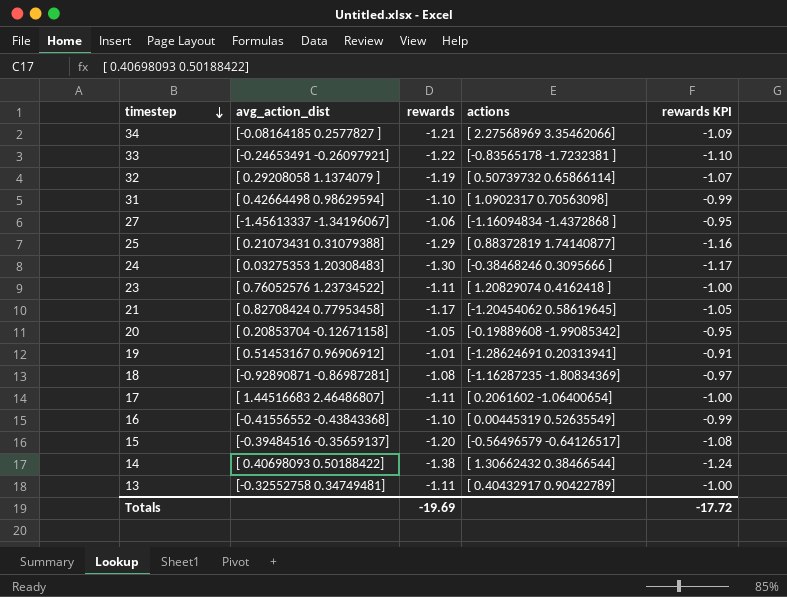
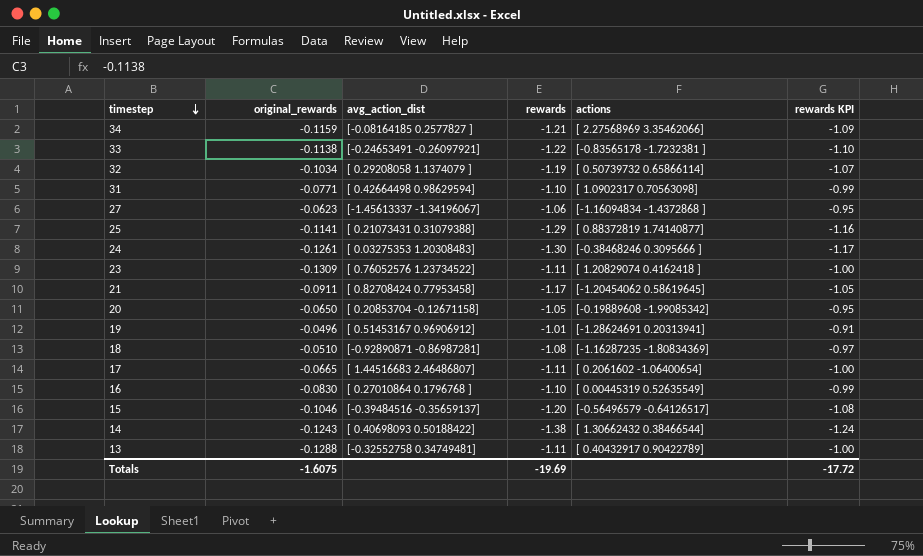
column original_rewards | position: none -> 2
16 | avg_action_dist: [-0.41556552 -0.43843368] -> [ 0.27010864 0.1796768 ]

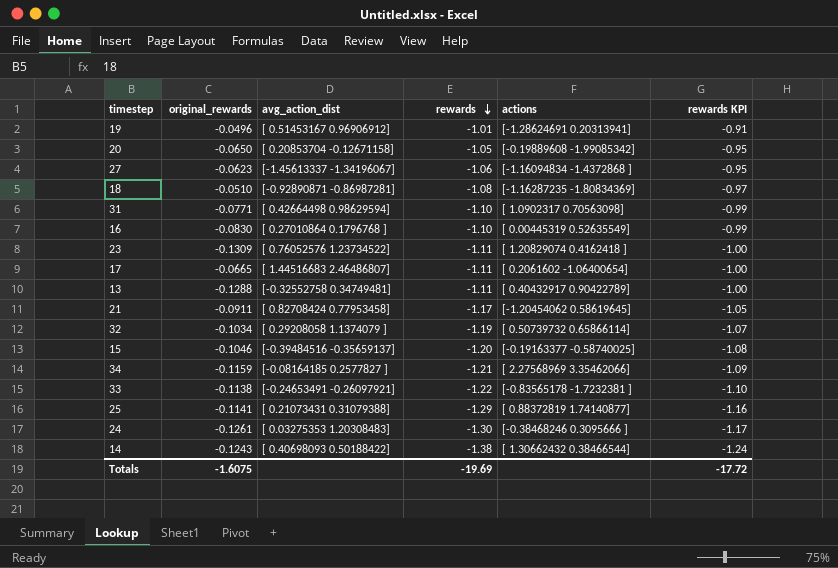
row order: timestep descending -> rewards descending
15 | actions: [-0.56496579 -0.64126517] -> [-0.19163377 -0.58740025]

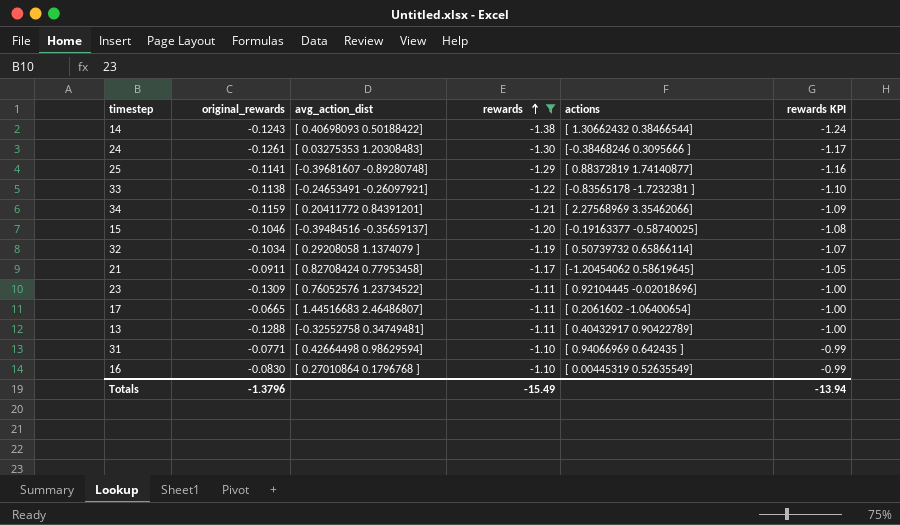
filter: none -> rewards <= -1.10
row order: rewards descending -> rewards ascending
25 | avg_action_dist: [ 0.21073431 0.31079388] -> [-0.39681607 -0.89280748]
34 | avg_action_dist: [-0.08164185 0.2577827 ] -> [ 0.20411772 0.84391201]
23 | actions: [ 1.20829074 0.4162418 ] -> [ 0.92104445 -0.02018696]
31 | actions: [ 1.0902317 0.70563098] -> [ 0.94066969 0.642435 ]
Totals | original_rewards: -1.6075 -> -1.3796
Totals | rewards: -19.69 -> -15.49
Totals | rewards KPI: -17.72 -> -13.94

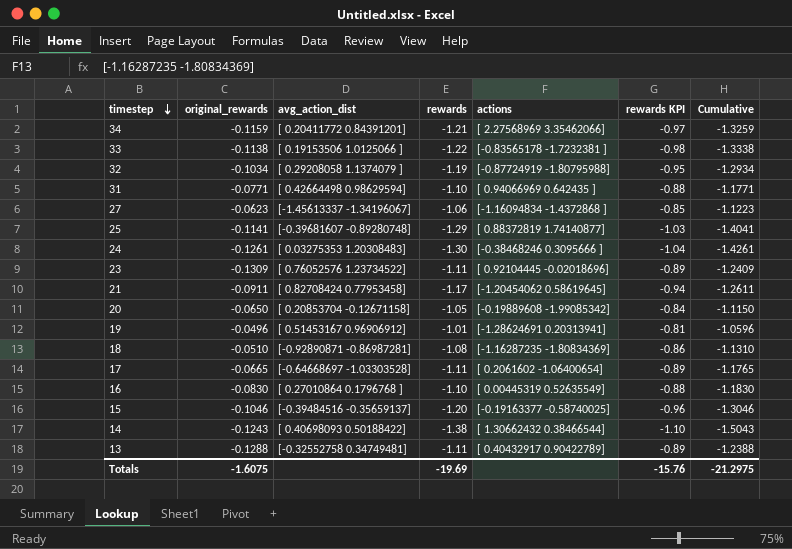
filter: rewards <= -1.10 -> none
row order: rewards ascending -> timestep descending
column rewards KPI | formula: [rewards] * 0.9 -> [rewards] * 0.8
column Cumulative | formula: none -> [original_rewards] + [rewards]
33 | avg_action_dist: [-0.24653491 -0.26097921] -> [ 0.19153506 1.0125066 ]
32 | actions: [ 0.50739732 0.65866114] -> [-0.87724919 -1.80795988]
17 | avg_action_dist: [ 1.44516683 2.46486807] -> [-0.64668697 -1.03303528]
Totals | original_rewards: -1.3796 -> -1.6075
Totals | rewards: -15.49 -> -19.69
Totals | rewards KPI: -13.94 -> -15.76

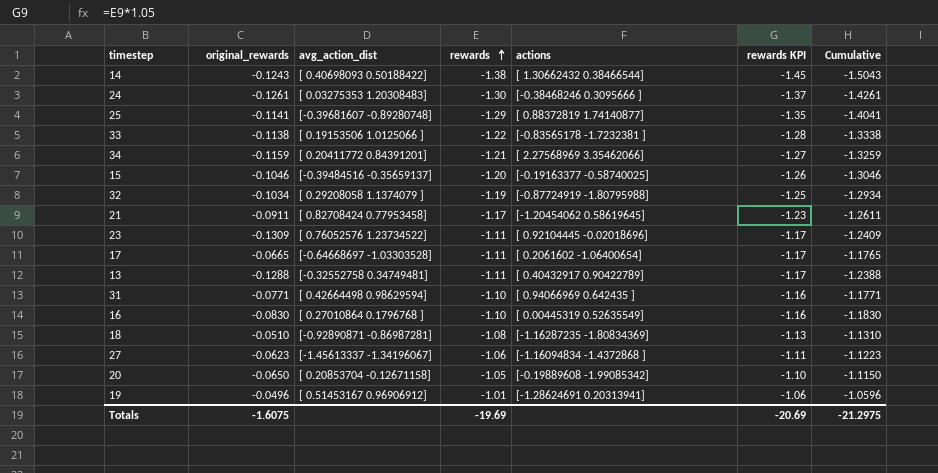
row order: timestep descending -> rewards ascending
column rewards KPI | formula: [rewards] * 0.8 -> [rewards] * 1.05
Totals | rewards KPI: -15.76 -> -20.69

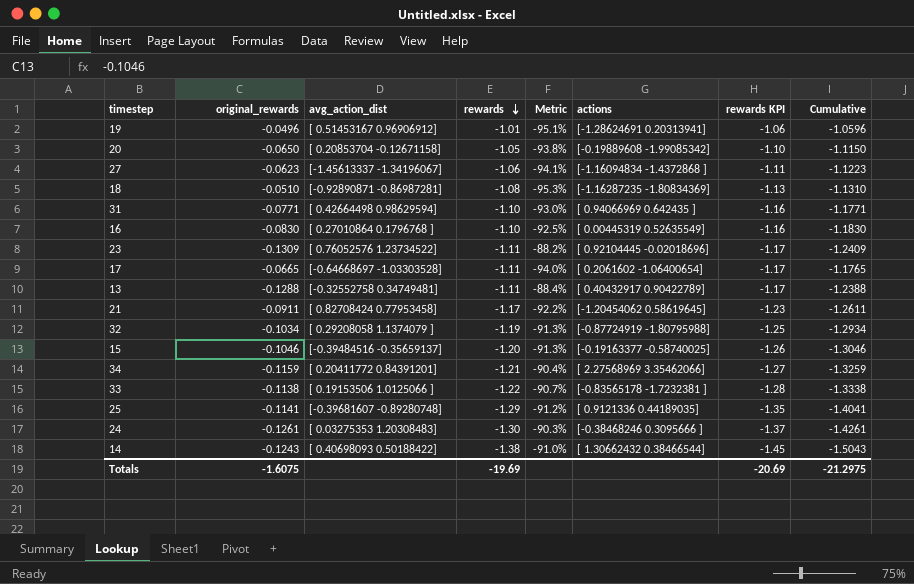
row order: rewards ascending -> rewards descending
column Metric | formula: none -> ([original_rewards] - [rewards]) / [rewards]
25 | actions: [ 0.88372819 1.74140877] -> [ 0.9121336 0.44189035]

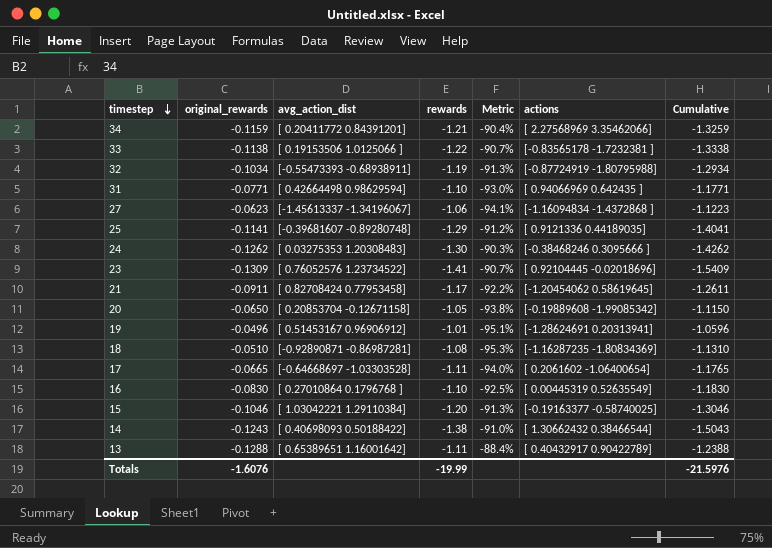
row order: rewards descending -> timestep descending
column rewards KPI | formula: [rewards] * 1.05 -> none
32 | avg_action_dist: [ 0.29208058 1.1374079 ] -> [-0.55473393 -0.68938911]
24 | original_rewards: -0.1261 -> -0.1262
24 | Cumulative: -1.4261 -> -1.4262
23 | rewards: -1.11 -> -1.41
23 | Metric: -88.2% -> -90.7%
23 | Cumulative: -1.2409 -> -1.5409
15 | avg_action_dist: [-0.39484516 -0.35659137] -> [ 1.03042221 1.29110384]
13 | avg_action_dist: [-0.32552758 0.34749481] -> [ 0.65389651 1.16001642]
Totals | original_rewards: -1.6075 -> -1.6076
Totals | rewards: -19.69 -> -19.99
Totals | Cumulative: -21.2975 -> -21.5976

